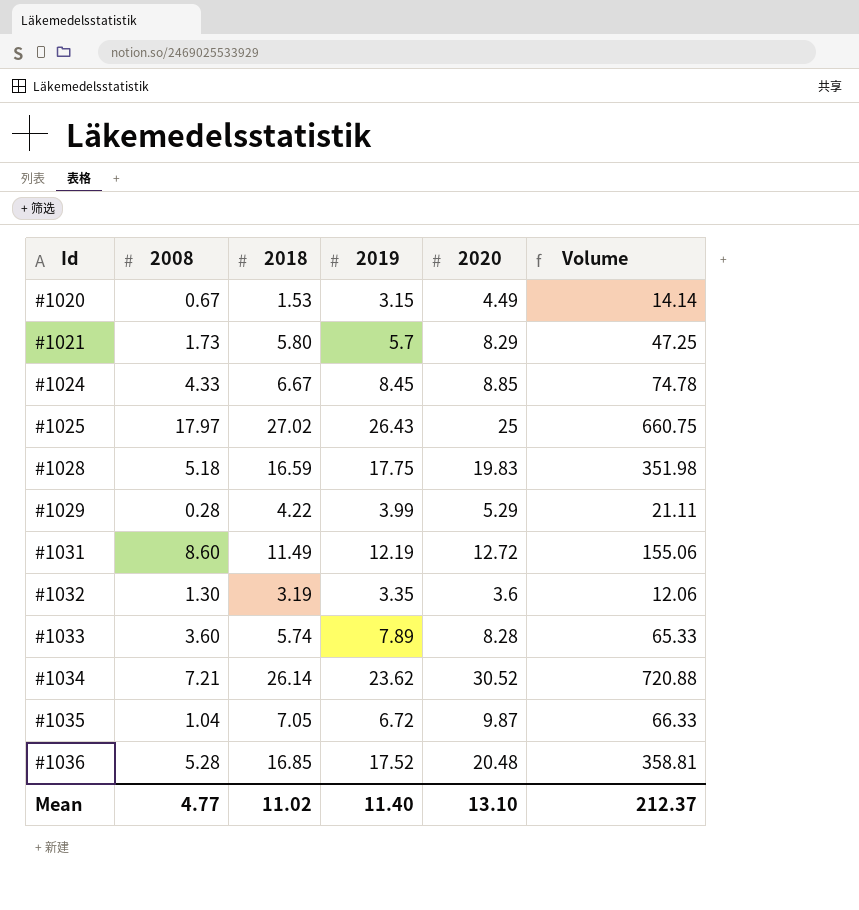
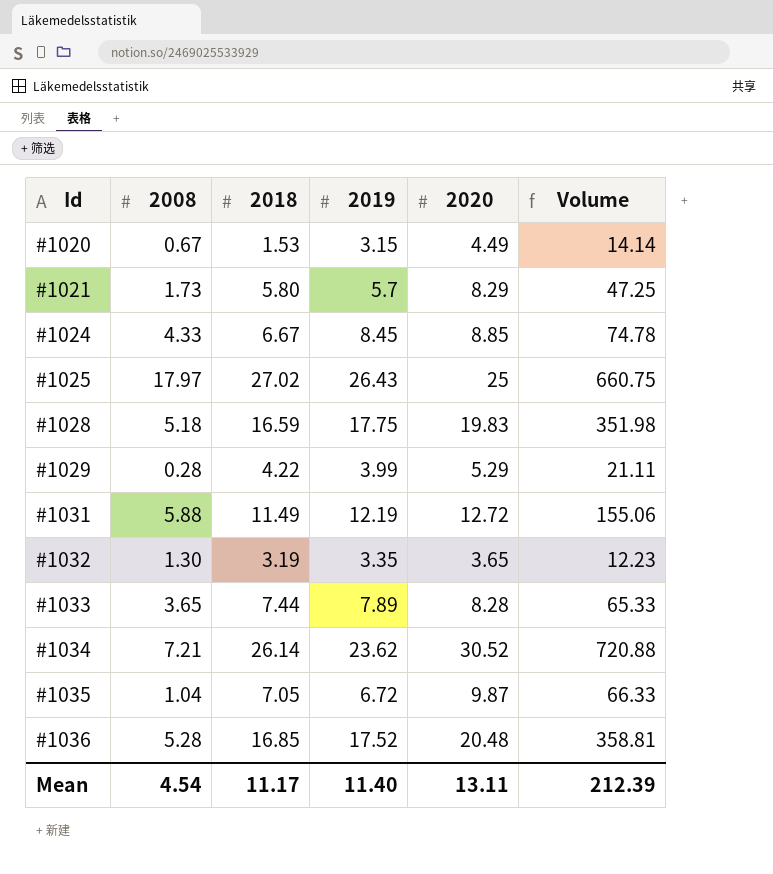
#1031 | 2008: 8.60 -> 5.88
#1032 | 2020: 3.6 -> 3.65
#1032 | Volume: 12.06 -> 12.23
#1033 | 2008: 3.60 -> 3.65
#1033 | 2018: 5.74 -> 7.44
Mean | 2008: 4.77 -> 4.54
Mean | 2018: 11.02 -> 11.17
Mean | 2020: 13.10 -> 13.11
Mean | Volume: 212.37 -> 212.39

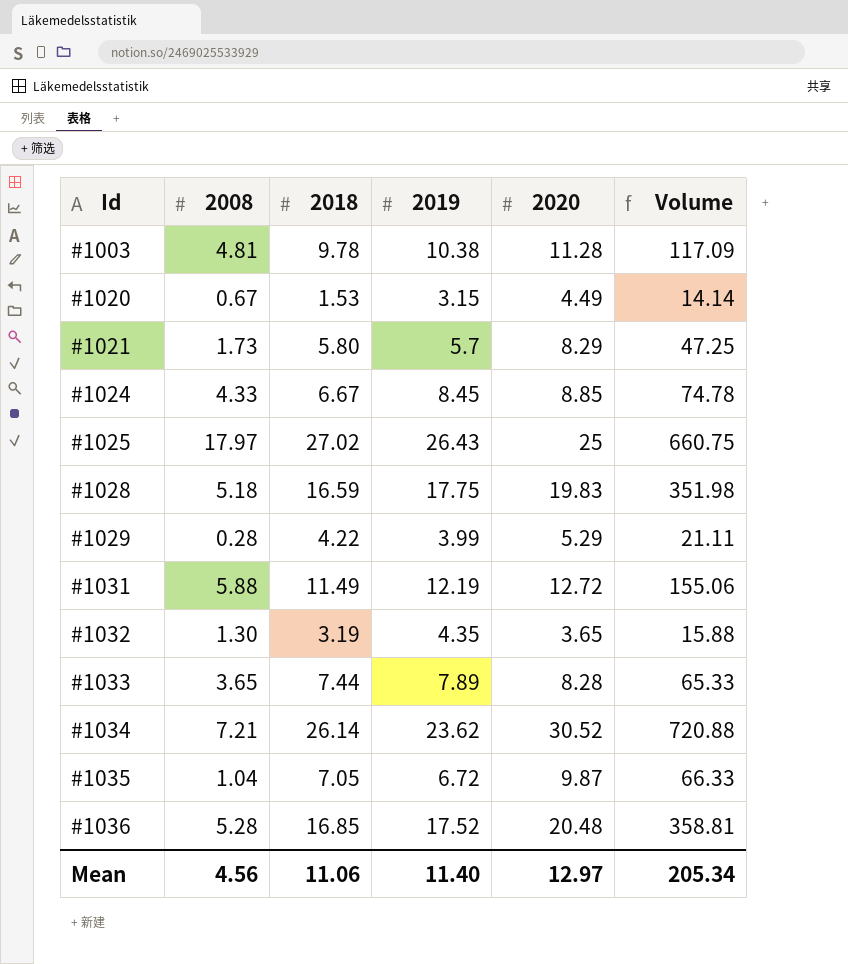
row #1003: none -> 4.81 | 9.78 | 10.38 | 11.28 | 117.09
#1032 | 2019: 3.35 -> 4.35
#1032 | Volume: 12.23 -> 15.88
Mean | 2008: 4.54 -> 4.56
Mean | 2018: 11.17 -> 11.06
Mean | 2020: 13.11 -> 12.97
Mean | Volume: 212.39 -> 205.34

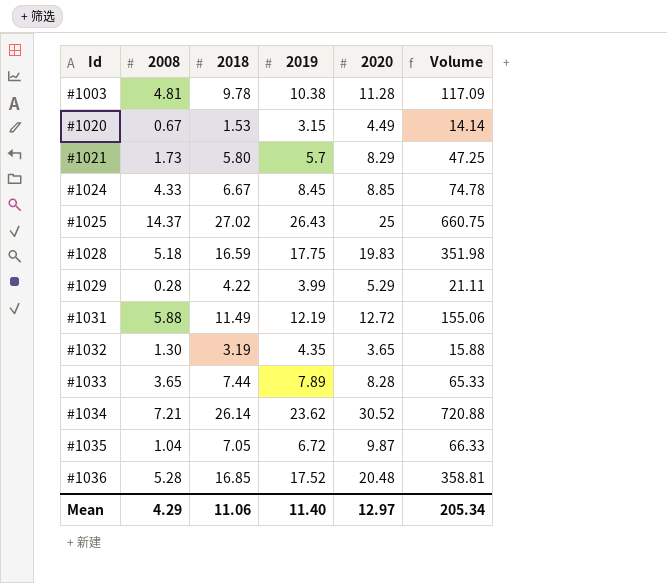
#1025 | 2008: 17.97 -> 14.37
Mean | 2008: 4.56 -> 4.29

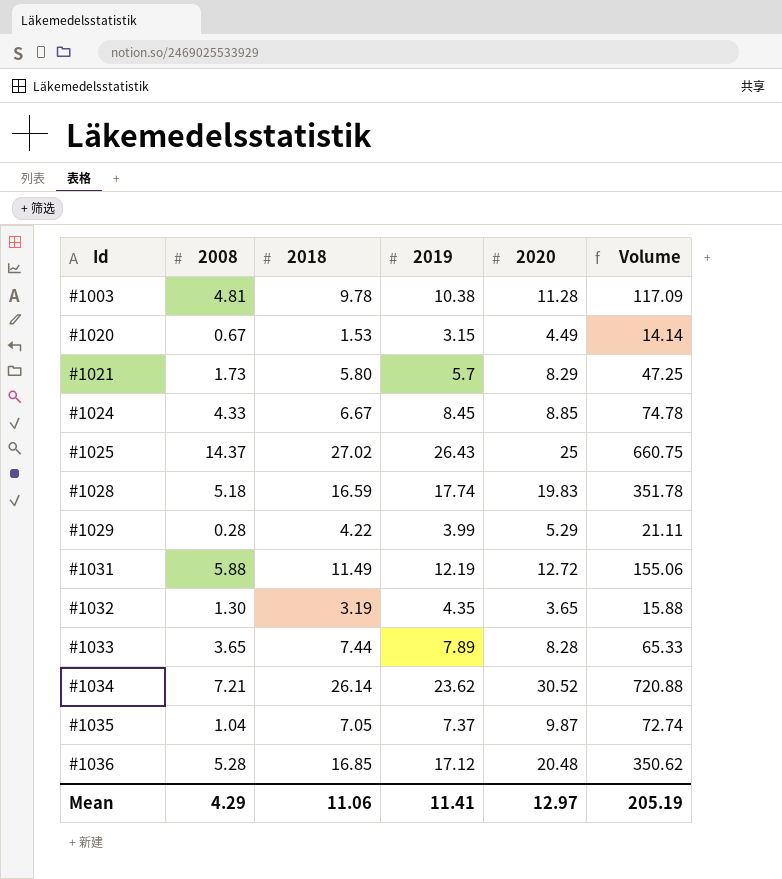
#1028 | 2019: 17.75 -> 17.74
#1028 | Volume: 351.98 -> 351.78
#1035 | 2019: 6.72 -> 7.37
#1035 | Volume: 66.33 -> 72.74
#1036 | 2019: 17.52 -> 17.12
#1036 | Volume: 358.81 -> 350.62
Mean | 2019: 11.40 -> 11.41
Mean | Volume: 205.34 -> 205.19

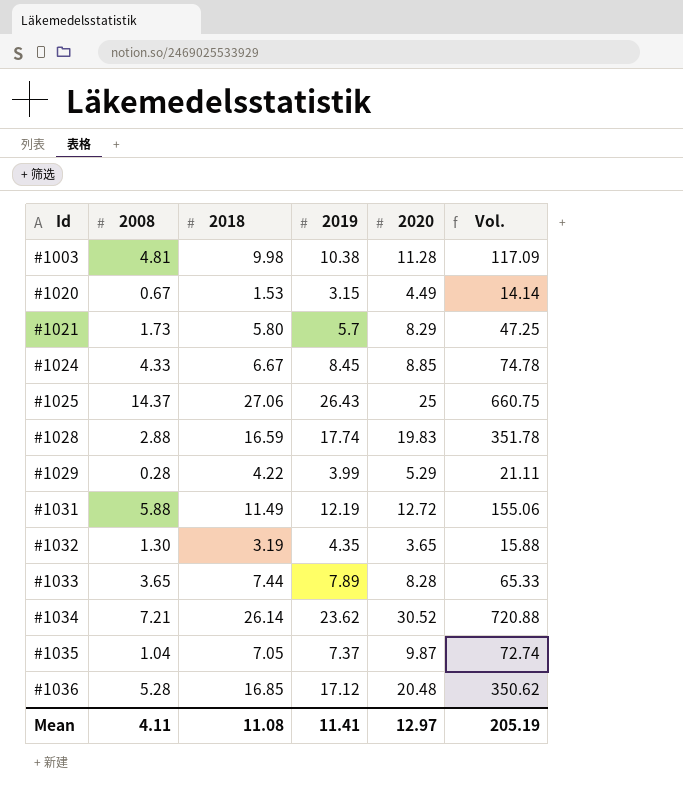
column name: Volume -> Vol.
#1003 | 2018: 9.78 -> 9.98
#1025 | 2018: 27.02 -> 27.06
#1028 | 2008: 5.18 -> 2.88
Mean | 2008: 4.29 -> 4.11
Mean | 2018: 11.06 -> 11.08

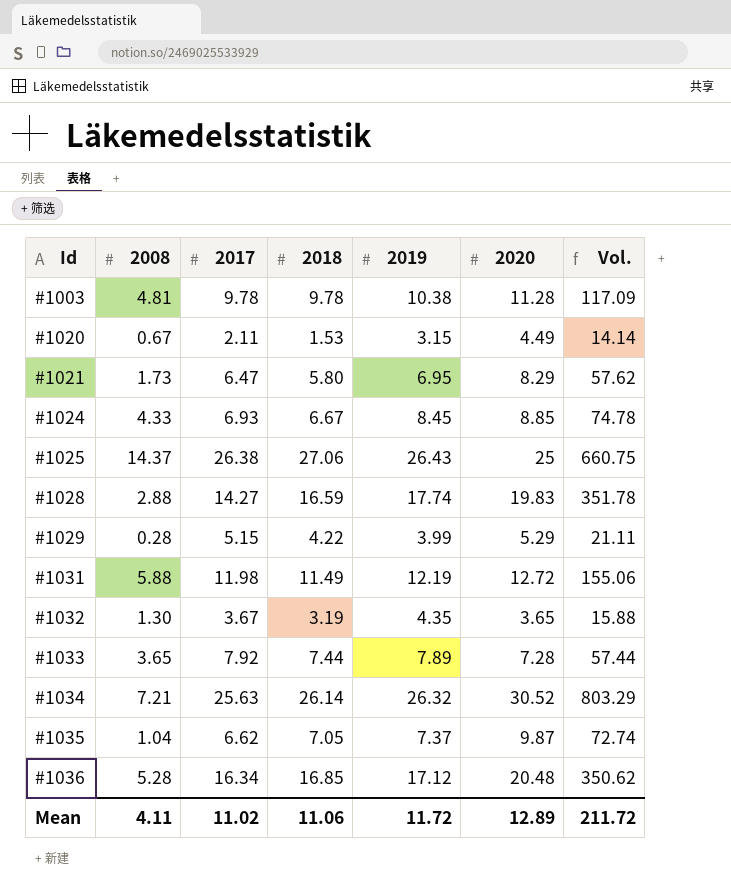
column 2017 | position: none -> 3
#1003 | 2018: 9.98 -> 9.78
#1021 | 2019: 5.7 -> 6.95
#1021 | Vol.: 47.25 -> 57.62
#1033 | 2020: 8.28 -> 7.28
#1033 | Vol.: 65.33 -> 57.44
#1034 | 2019: 23.62 -> 26.32
#1034 | Vol.: 720.88 -> 803.29
Mean | 2018: 11.08 -> 11.06
Mean | 2019: 11.41 -> 11.72
Mean | 2020: 12.97 -> 12.89
Mean | Vol.: 205.19 -> 211.72

